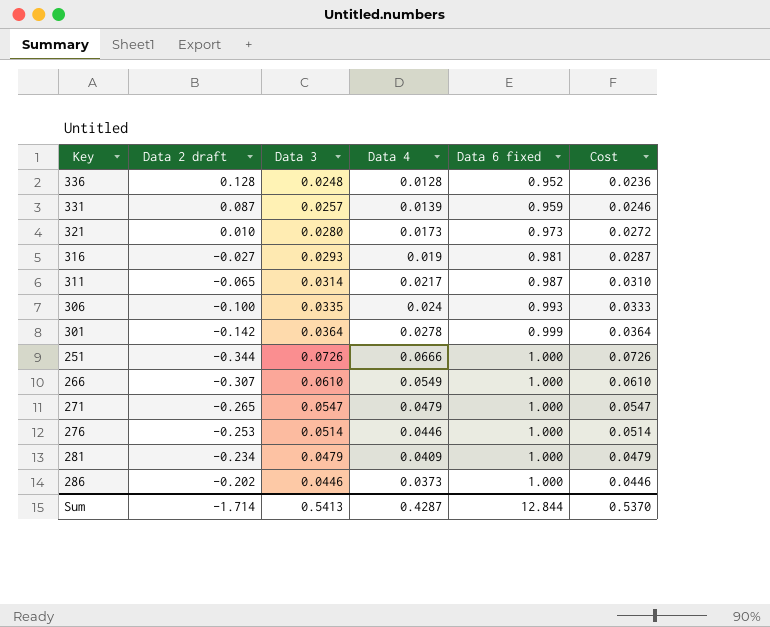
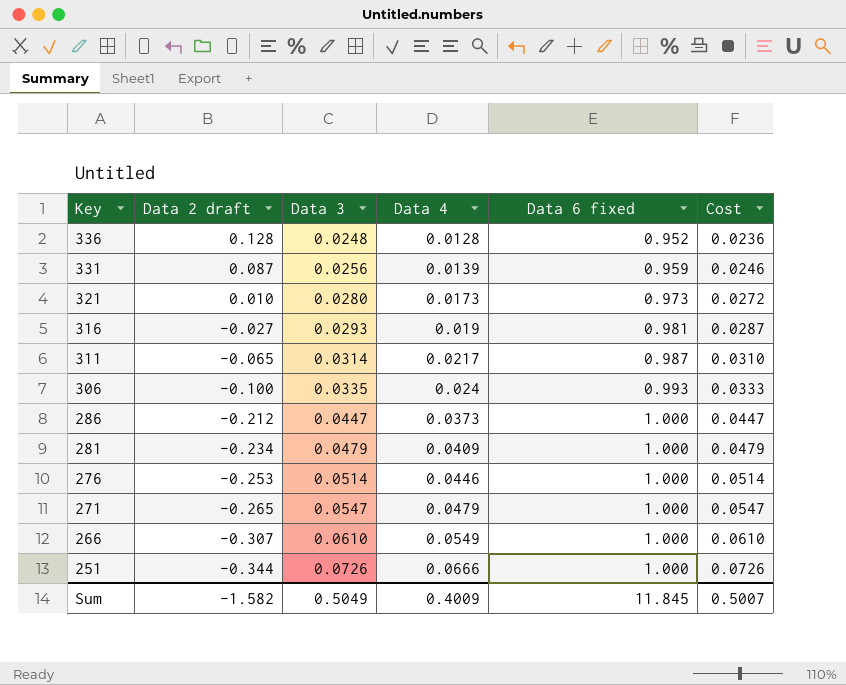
row order: Data 6 fixed ascending -> Key descending
row 301: -0.142 | 0.0364 | 0.0278 | 0.999 | 0.0364 -> none
331 | Data 3: 0.0257 -> 0.0256
286 | Data 2 draft: -0.202 -> -0.212
286 | Data 3: 0.0446 -> 0.0447
286 | Cost: 0.0446 -> 0.0447
Sum | Data 2 draft: -1.714 -> -1.582
Sum | Data 3: 0.5413 -> 0.5049
Sum | Data 4: 0.4287 -> 0.4009
Sum | Data 6 fixed: 12.844 -> 11.845
Sum | Cost: 0.5370 -> 0.5007

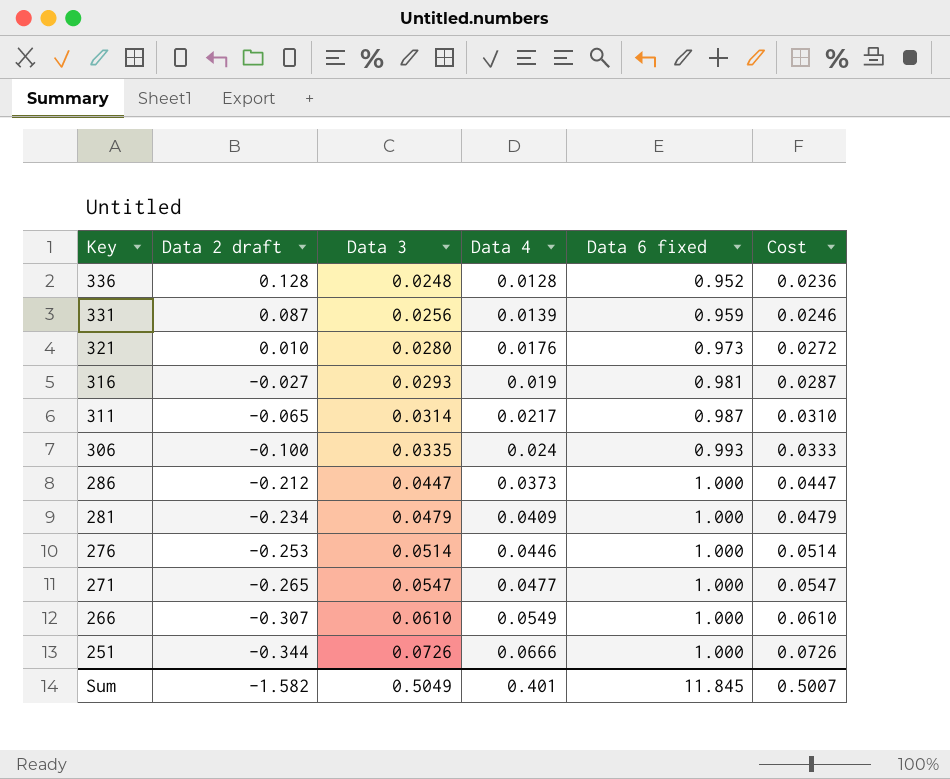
321 | Data 4: 0.0173 -> 0.0176
271 | Data 4: 0.0479 -> 0.0477
Sum | Data 4: 0.4009 -> 0.401

